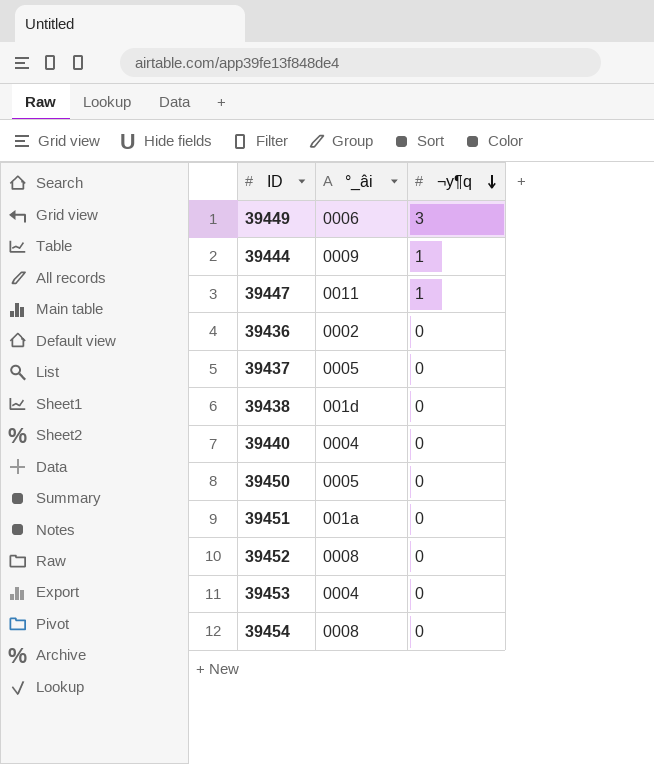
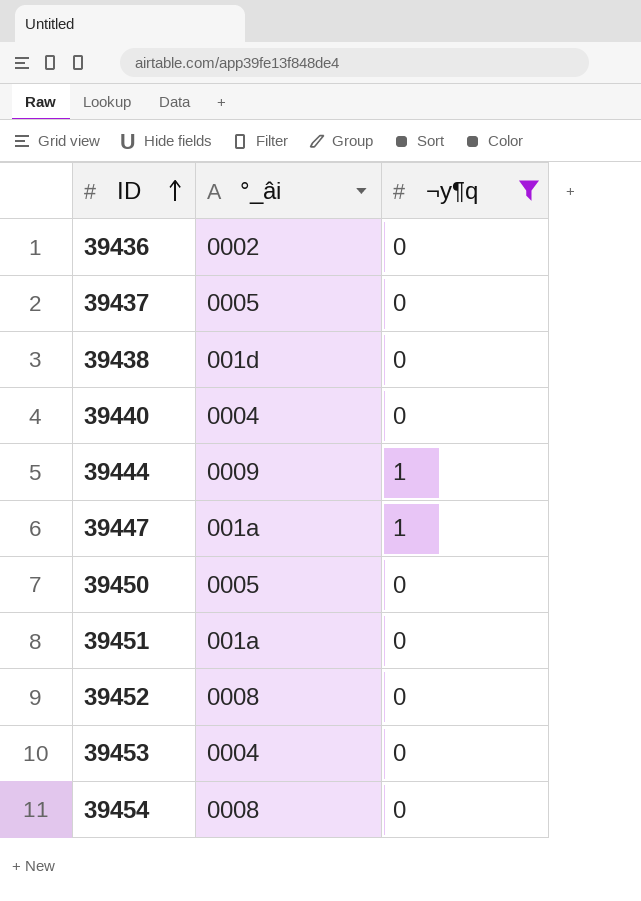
filter: none -> ¬y¶q != 3
row order: ¬y¶q descending -> ID ascending
39447 | °_âi: 0011 -> 001a

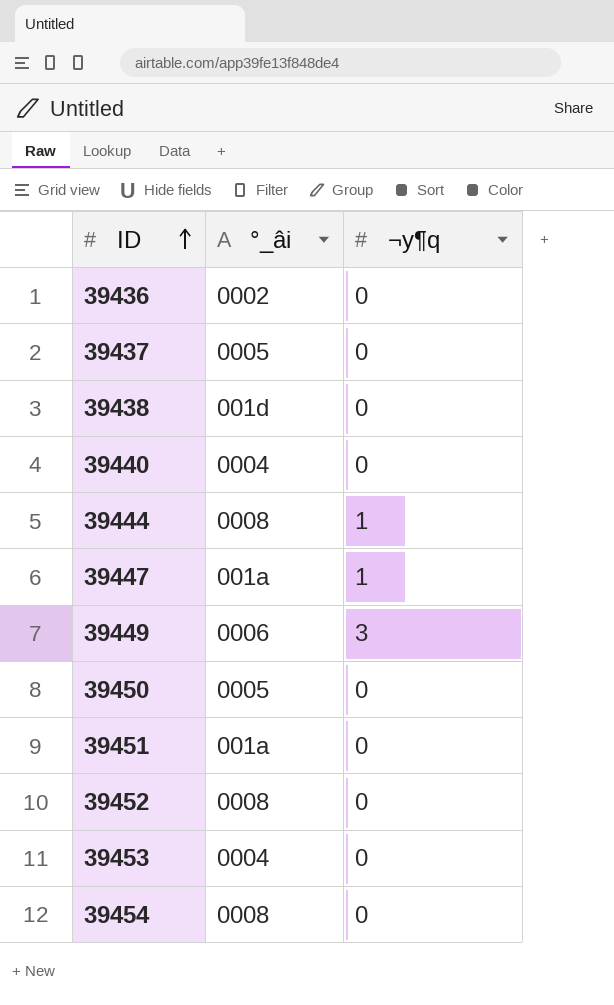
filter: ¬y¶q != 3 -> none
39444 | °_âi: 0009 -> 0008

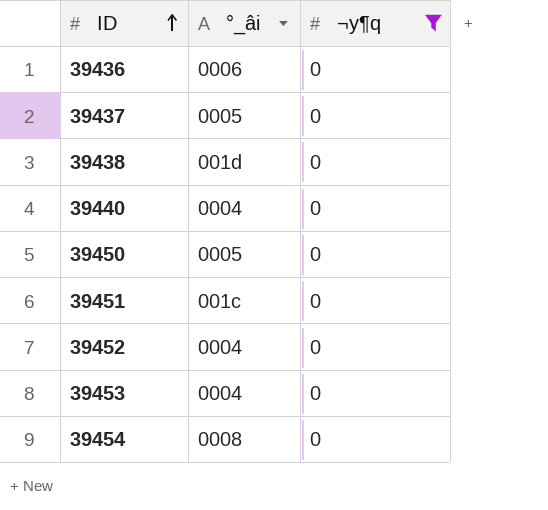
filter: none -> ¬y¶q = 0
39436 | °_âi: 0002 -> 0006
39451 | °_âi: 001a -> 001c
39452 | °_âi: 0008 -> 0004

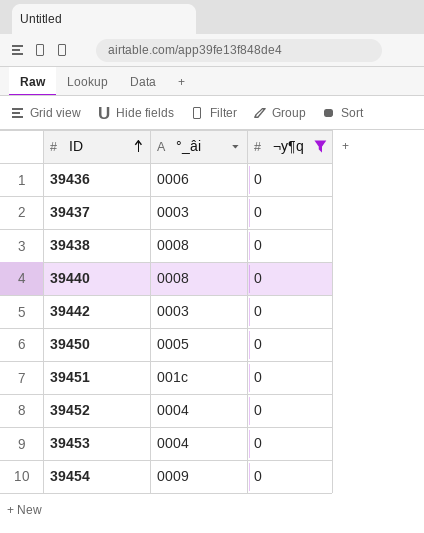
39437 | °_âi: 0005 -> 0003
39438 | °_âi: 001d -> 0008
39440 | °_âi: 0004 -> 0008
row 39442: none -> 0003 | 0
39454 | °_âi: 0008 -> 0009

